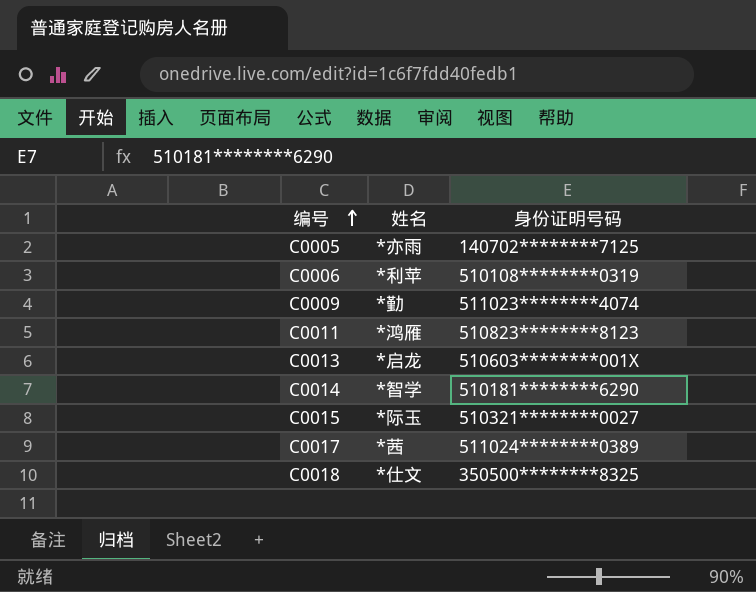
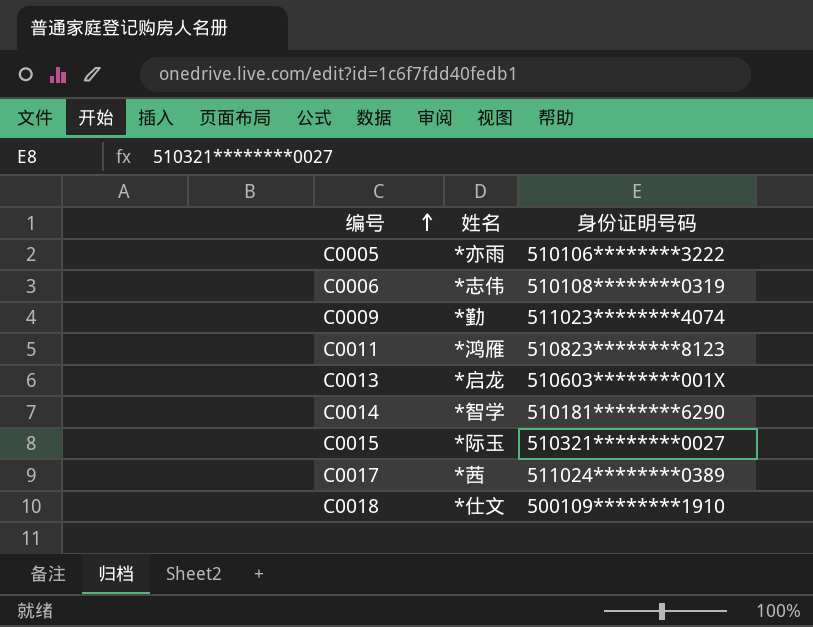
C0005 | 身份证明号码: 140702********7125 -> 510106********3222
C0006 | 姓名: *利苹 -> *志伟
C0018 | 身份证明号码: 350500********8325 -> 500109********1910

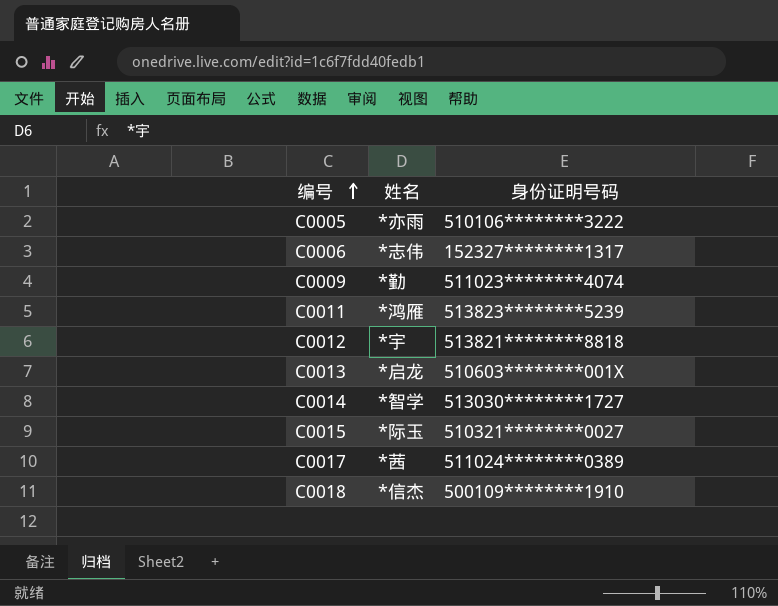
C0006 | 身份证明号码: 510108********0319 -> 152327********1317
C0011 | 身份证明号码: 510823********8123 -> 513823********5239
row C0012: none -> *宇 | 513821********8818
C0014 | 身份证明号码: 510181********6290 -> 513030********1727
C0018 | 姓名: *仕文 -> *信杰

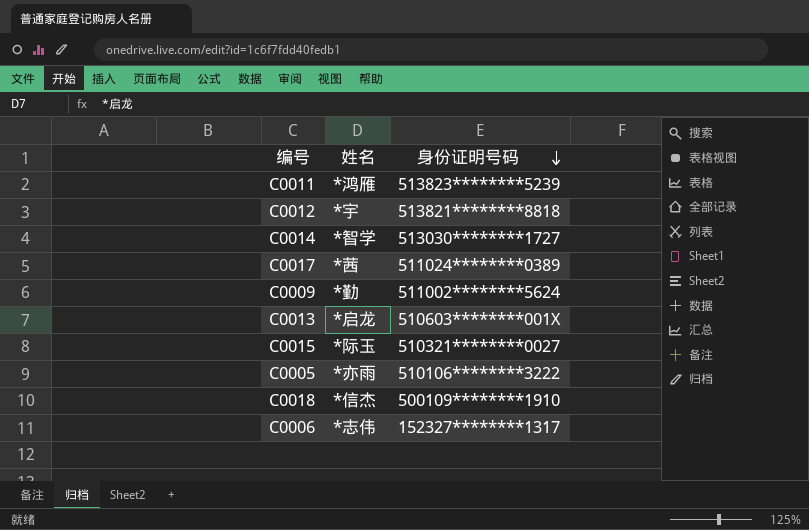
row order: 编号 ascending -> 身份证明号码 descending
C0009 | 身份证明号码: 511023********4074 -> 511002********5624

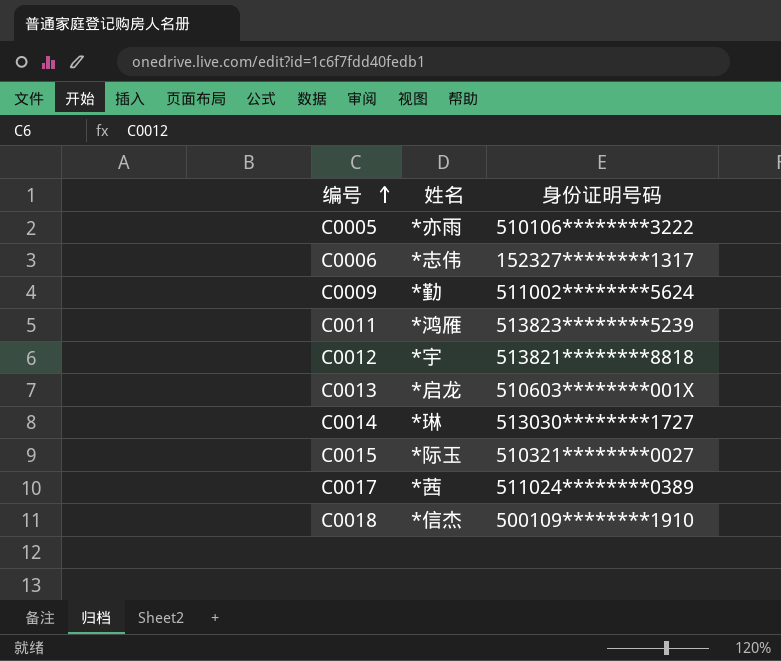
row order: 身份证明号码 descending -> 编号 ascending
C0014 | 姓名: *智学 -> *琳

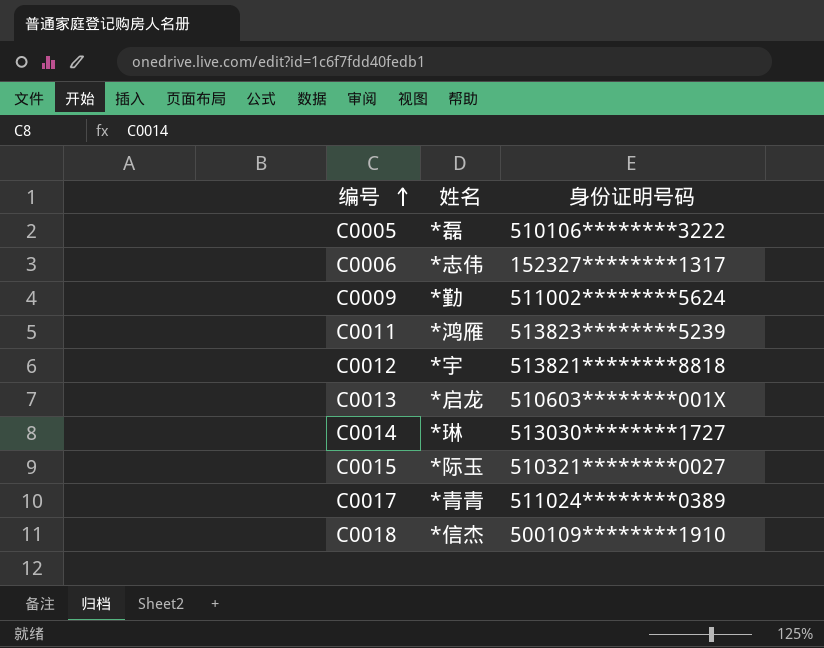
C0005 | 姓名: *亦雨 -> *磊
C0017 | 姓名: *茜 -> *青青

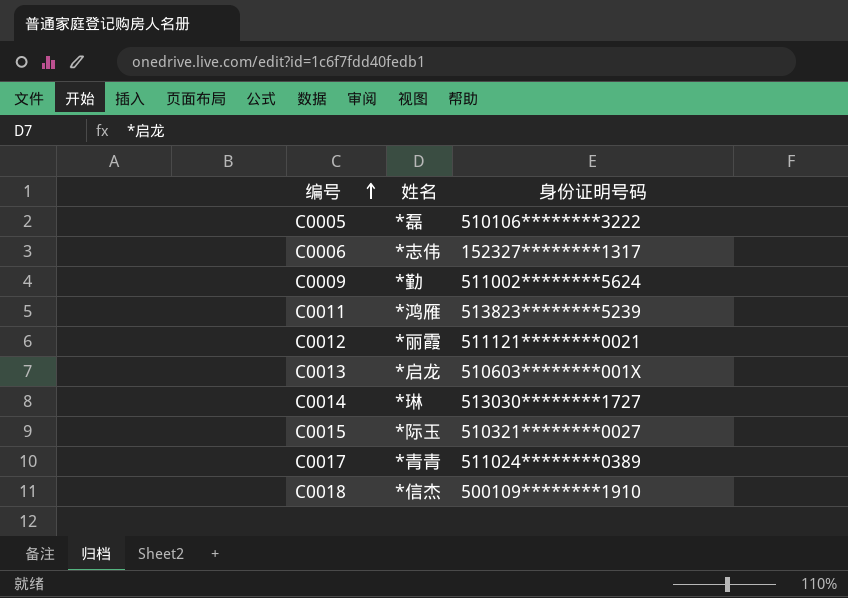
C0012 | 姓名: *宇 -> *丽霞
C0012 | 身份证明号码: 513821********8818 -> 511121********0021

